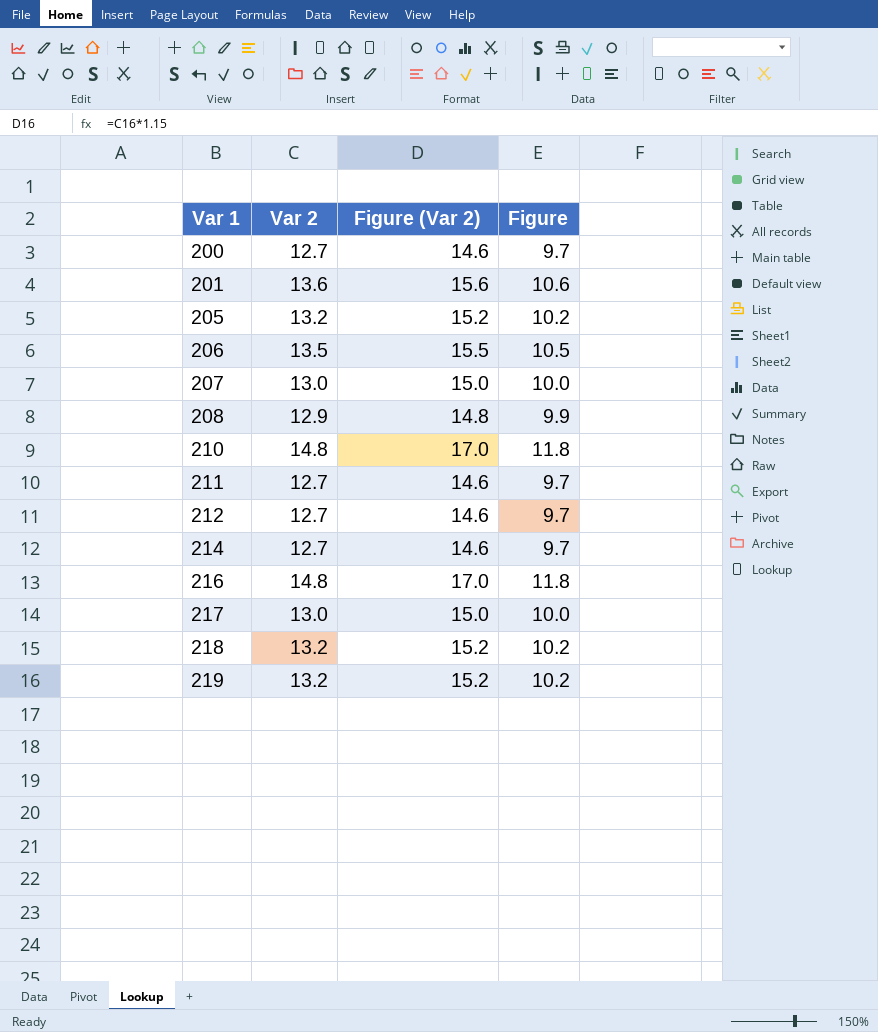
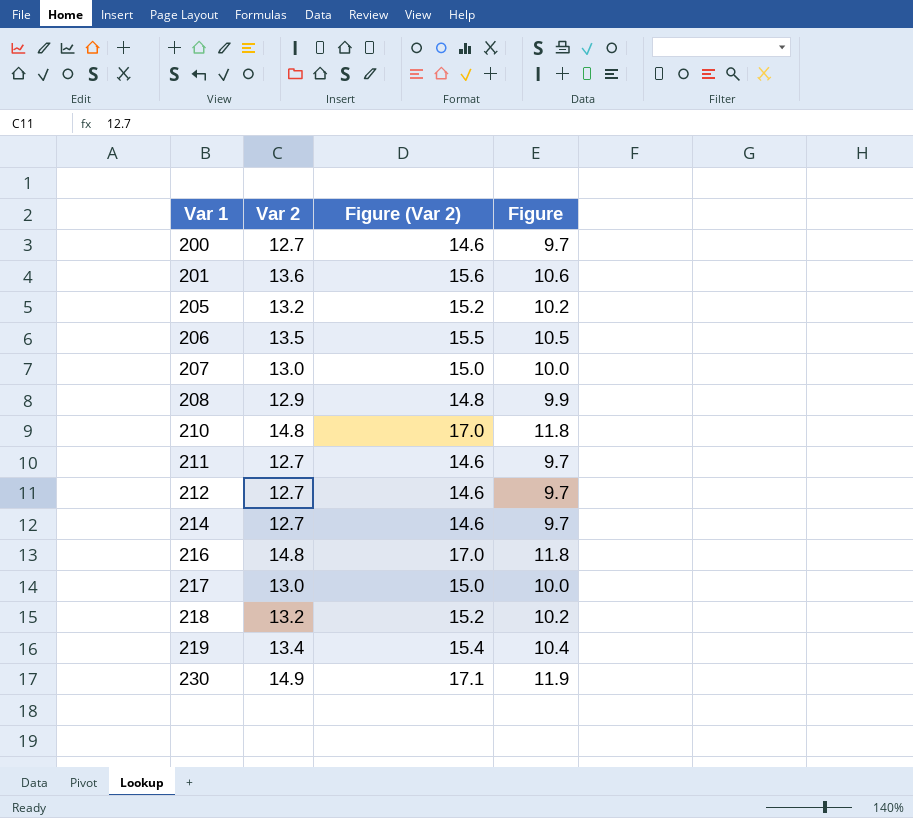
219 | Var 2: 13.2 -> 13.4
219 | Figure (Var 2): 15.2 -> 15.4
219 | Figure: 10.2 -> 10.4
row 230: none -> 14.9 | 17.1 | 11.9

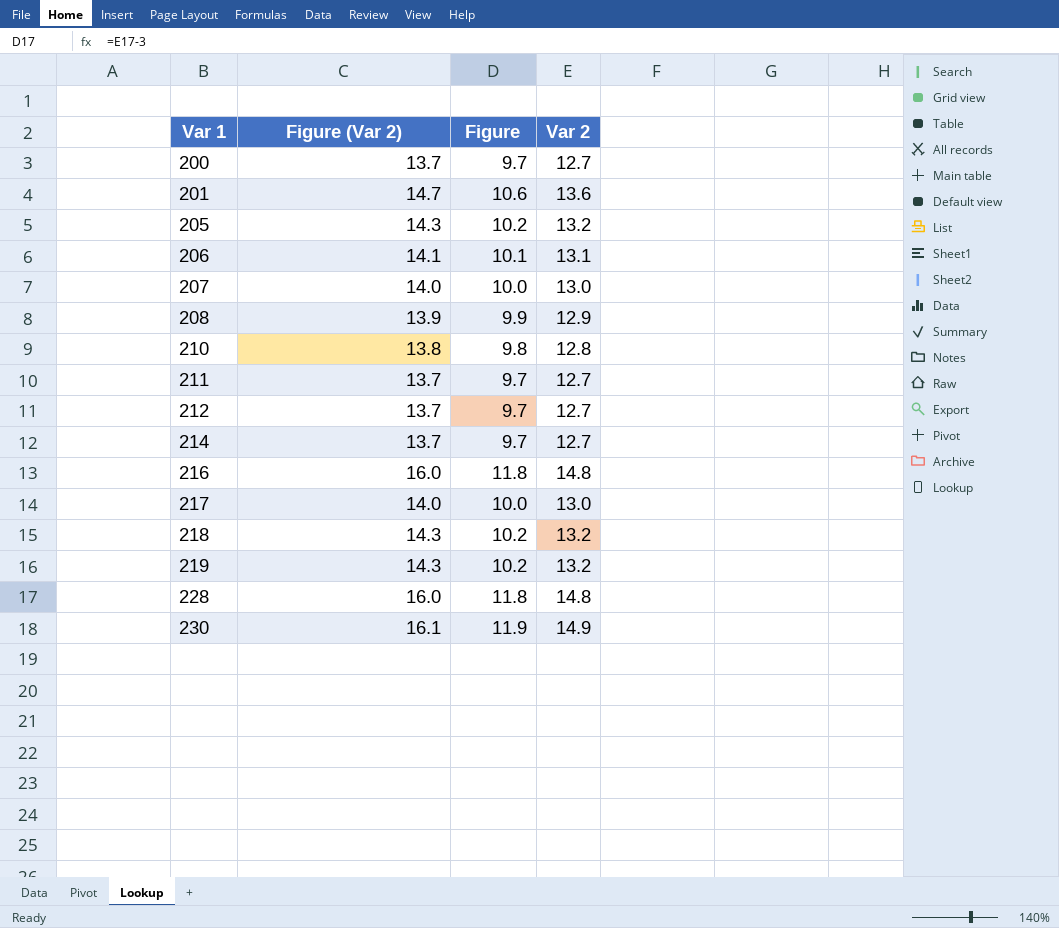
column Figure (Var 2) | formula: [Var 2] * 1.15 -> [Var 2] * 1.08
column Var 2 | position: 2 -> 4
206 | Figure: 10.5 -> 10.1
206 | Var 2: 13.5 -> 13.1
210 | Figure: 11.8 -> 9.8
210 | Var 2: 14.8 -> 12.8
219 | Figure: 10.4 -> 10.2
219 | Var 2: 13.4 -> 13.2
row 228: none -> 16.0 | 11.8 | 14.8

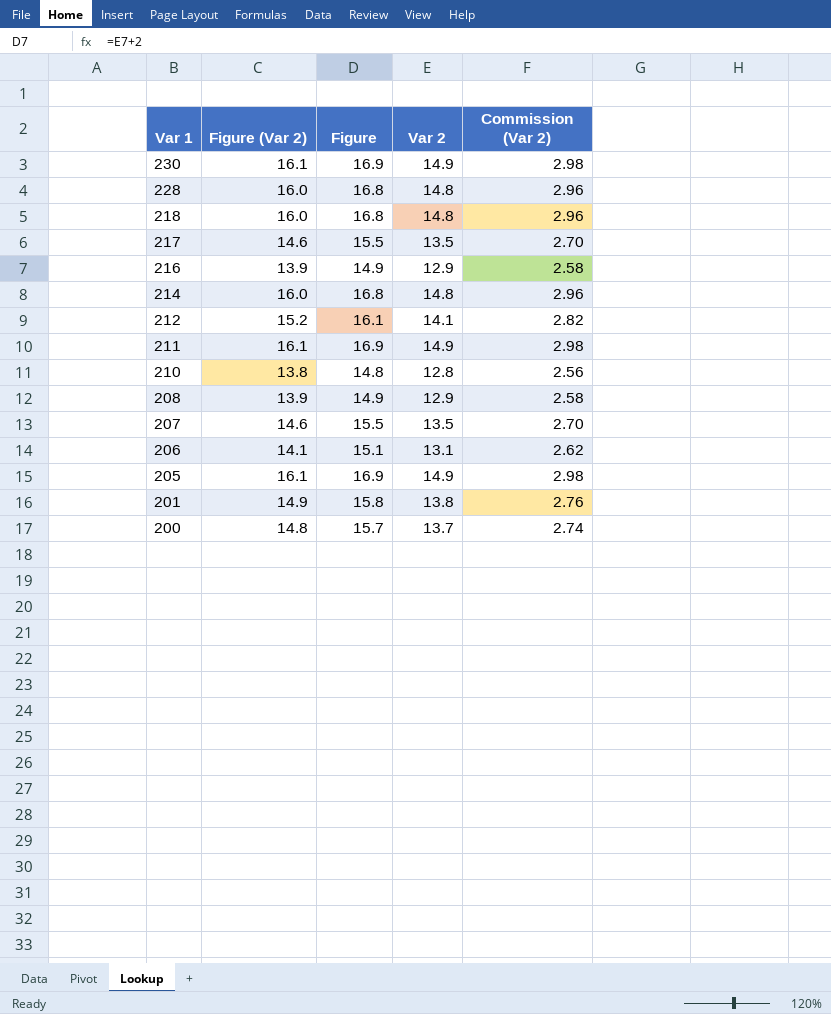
row order: Var 1 ascending -> Var 1 descending
column Figure | formula: [Var 2] - 3 -> [Var 2] + 2
column Commission (Var 2) | formula: none -> [Var 2] * 0.2
row 219: 14.3 | 10.2 | 13.2 -> none
218 | Figure (Var 2): 14.3 -> 16.0
218 | Var 2: 13.2 -> 14.8
217 | Figure (Var 2): 14.0 -> 14.6
217 | Var 2: 13.0 -> 13.5
216 | Figure (Var 2): 16.0 -> 13.9
216 | Var 2: 14.8 -> 12.9
214 | Figure (Var 2): 13.7 -> 16.0
214 | Var 2: 12.7 -> 14.8
212 | Figure (Var 2): 13.7 -> 15.2
212 | Var 2: 12.7 -> 14.1
211 | Figure (Var 2): 13.7 -> 16.1
211 | Var 2: 12.7 -> 14.9
207 | Figure (Var 2): 14.0 -> 14.6
207 | Var 2: 13.0 -> 13.5
205 | Figure (Var 2): 14.3 -> 16.1
205 | Var 2: 13.2 -> 14.9
201 | Figure (Var 2): 14.7 -> 14.9
201 | Var 2: 13.6 -> 13.8
200 | Figure (Var 2): 13.7 -> 14.8
200 | Var 2: 12.7 -> 13.7

